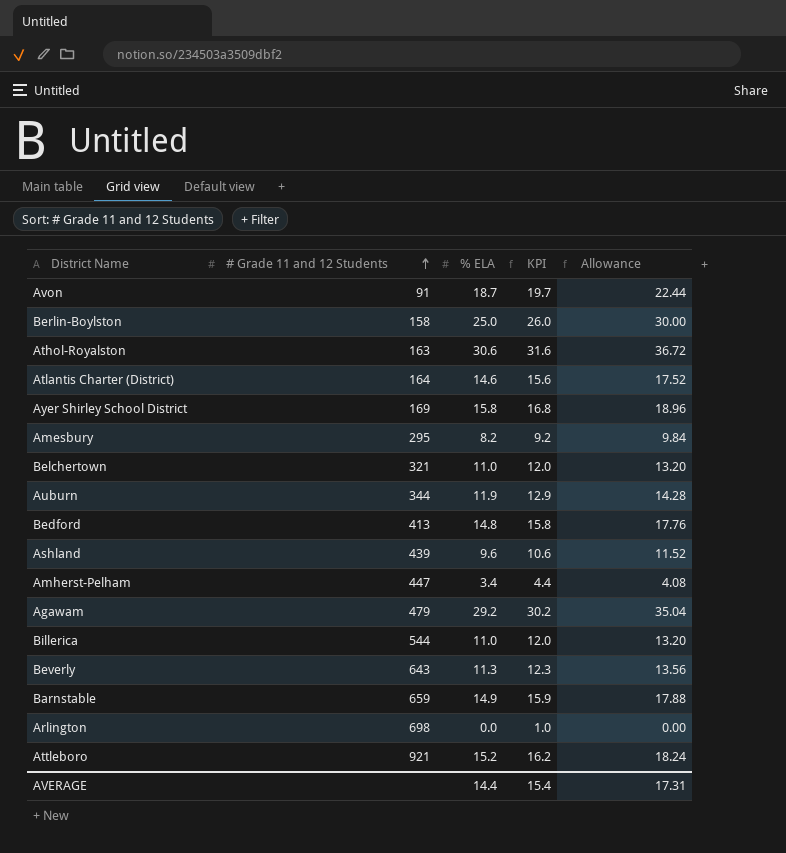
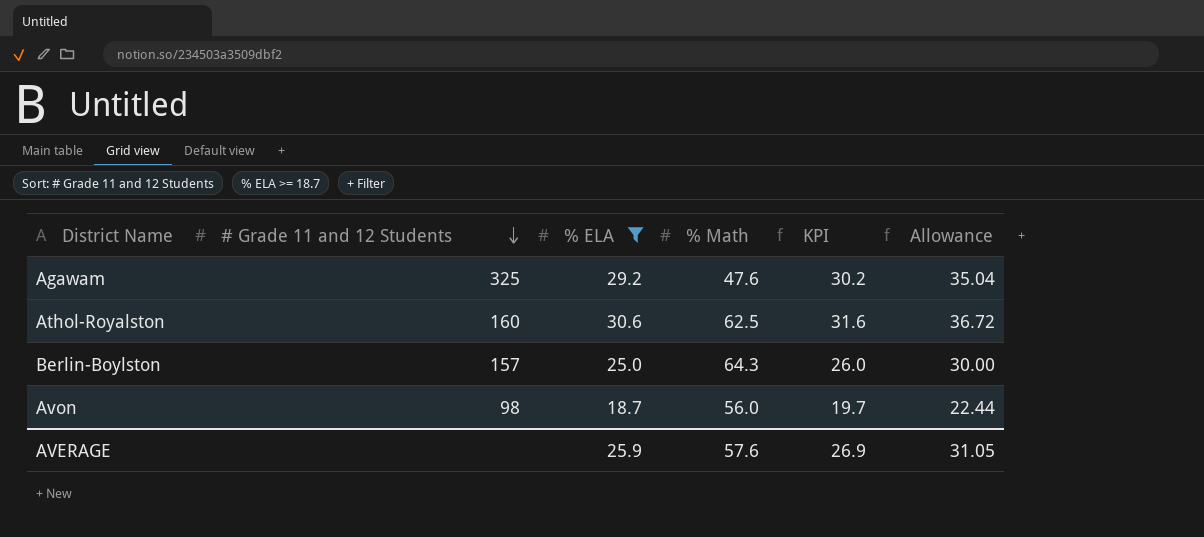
filter: none -> % ELA >= 18.7
row order: # Grade 11 and 12 Students ascending -> # Grade 11 and 12 Students descending
column % Math | position: none -> 4
Agawam | # Grade 11 and 12 Students: 479 -> 325
Athol-Royalston | # Grade 11 and 12 Students: 163 -> 160
Berlin-Boylston | # Grade 11 and 12 Students: 158 -> 157
Avon | # Grade 11 and 12 Students: 91 -> 98
AVERAGE | % ELA: 14.4 -> 25.9
AVERAGE | KPI: 15.4 -> 26.9
AVERAGE | Allowance: 17.31 -> 31.05

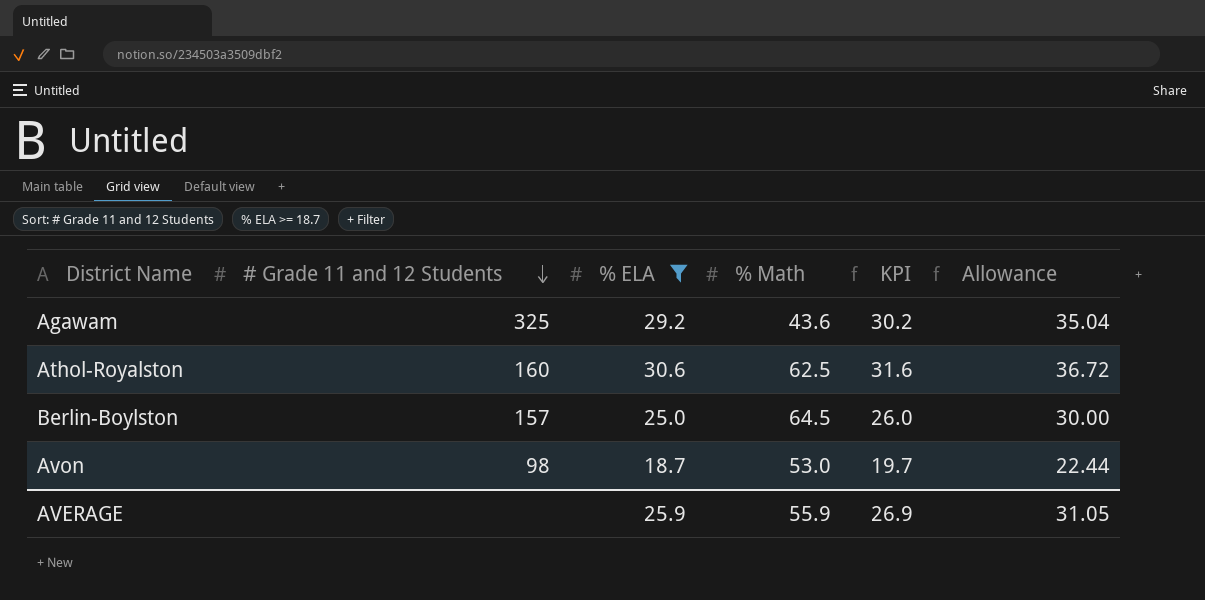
Agawam | % Math: 47.6 -> 43.6
Berlin-Boylston | % Math: 64.3 -> 64.5
Avon | % Math: 56.0 -> 53.0
AVERAGE | % Math: 57.6 -> 55.9

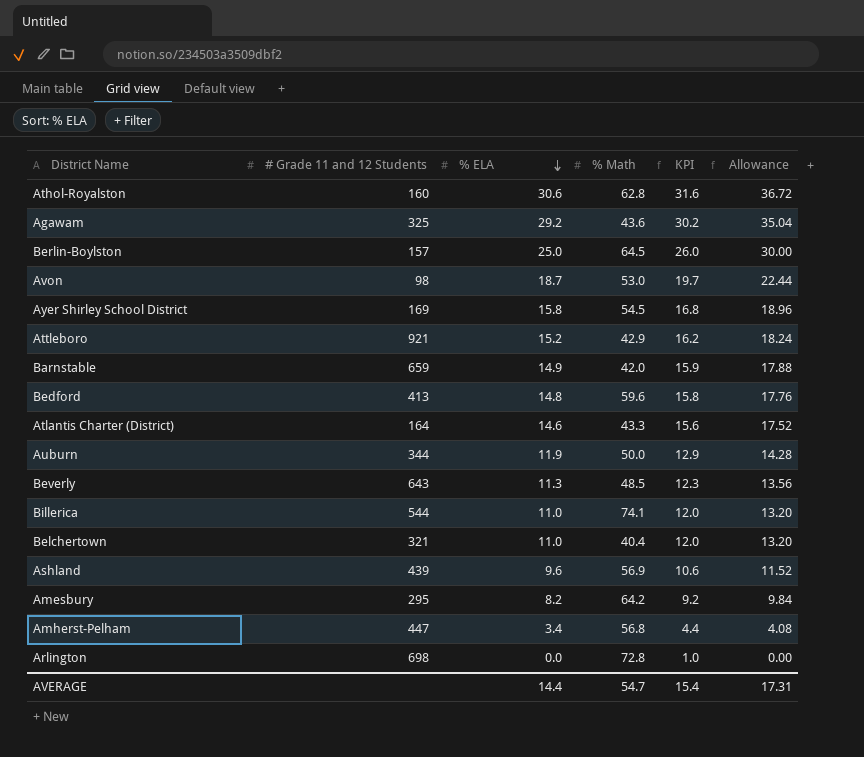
filter: % ELA >= 18.7 -> none
row order: # Grade 11 and 12 Students descending -> % ELA descending
Athol-Royalston | % Math: 62.5 -> 62.8
AVERAGE | % ELA: 25.9 -> 14.4
AVERAGE | % Math: 55.9 -> 54.7
AVERAGE | KPI: 26.9 -> 15.4
AVERAGE | Allowance: 31.05 -> 17.31

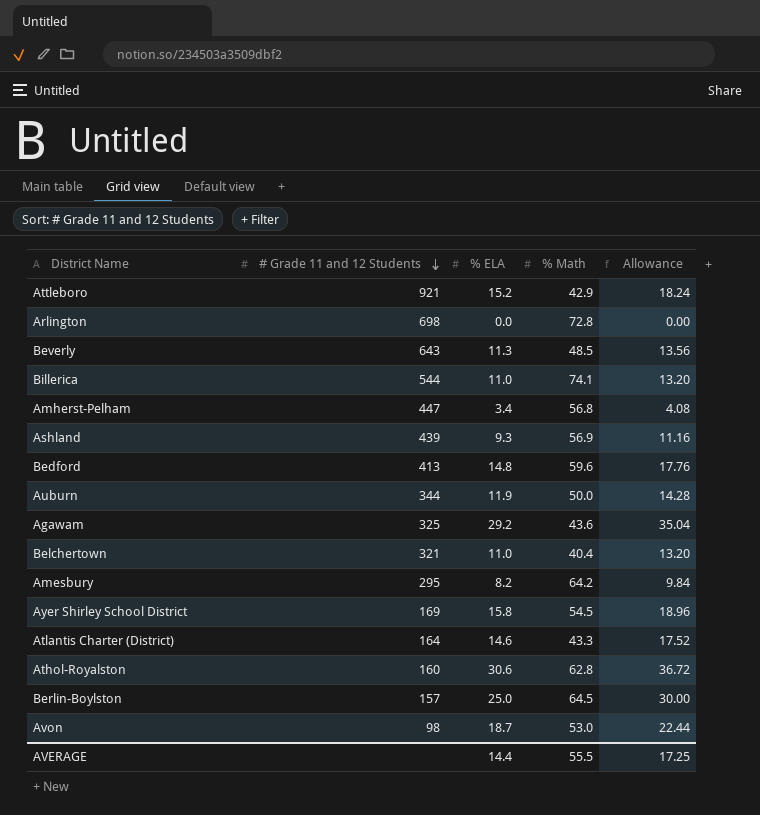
row order: % ELA descending -> # Grade 11 and 12 Students descending
column KPI | formula: [% ELA] + 1 -> none
row Barnstable: 659 | 14.9 | 42.0 | 15.9 | 17.88 -> none
Ashland | % ELA: 9.6 -> 9.3
Ashland | Allowance: 11.52 -> 11.16
AVERAGE | % Math: 54.7 -> 55.5
AVERAGE | Allowance: 17.31 -> 17.25

